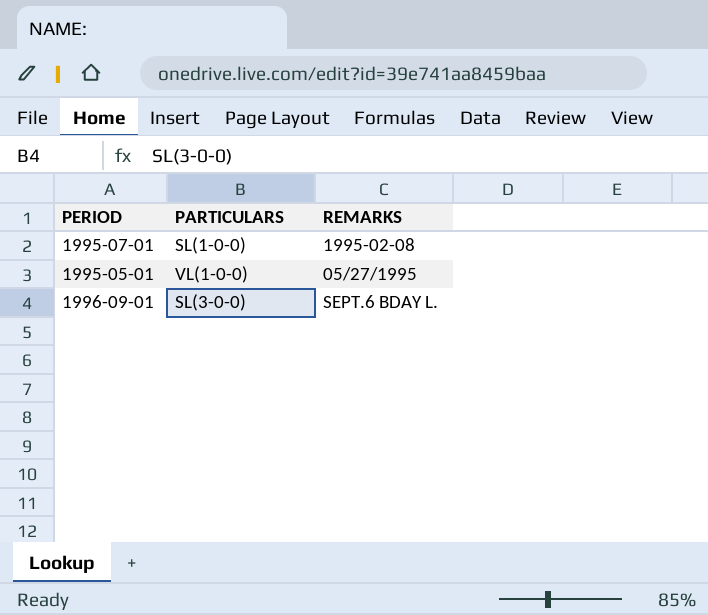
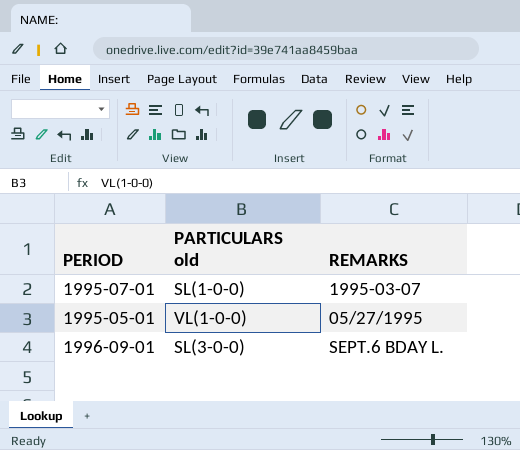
column name: PARTICULARS -> PARTICULARS old
1995-07-01 | REMARKS: 1995-02-08 -> 1995-03-07

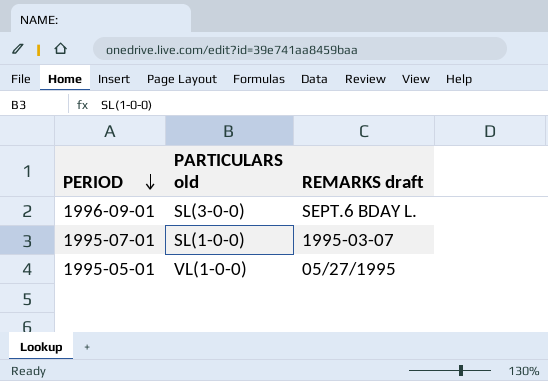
row order: none -> PERIOD descending
column name: REMARKS -> REMARKS draft

